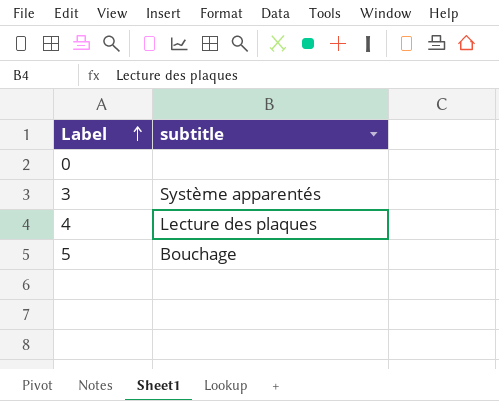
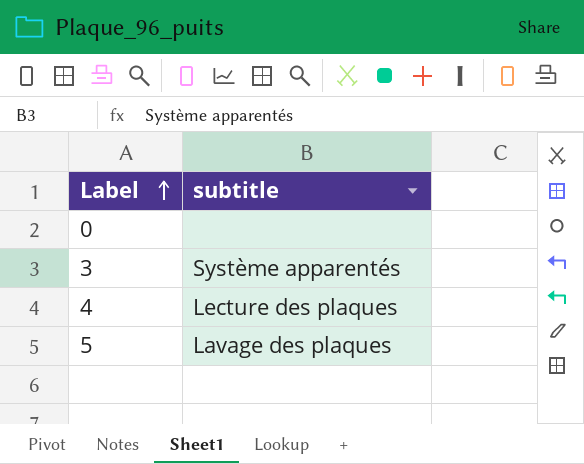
5 | subtitle: Bouchage -> Lavage des plaques

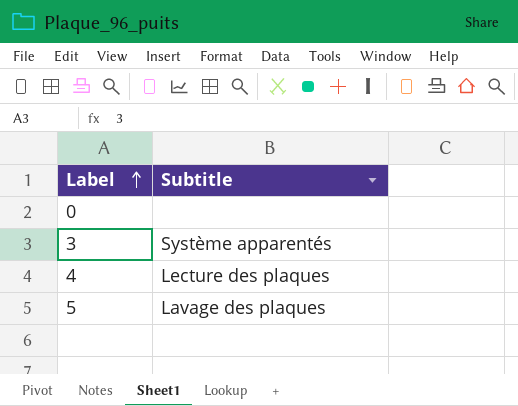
column name: subtitle -> Subtitle

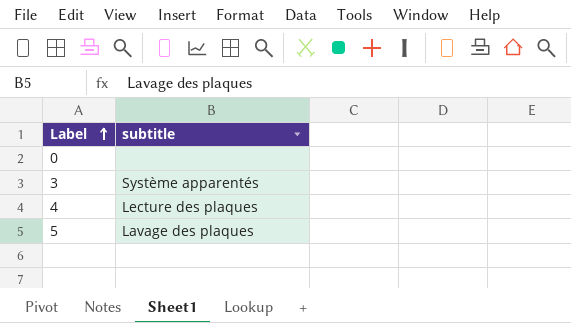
column name: Subtitle -> subtitle

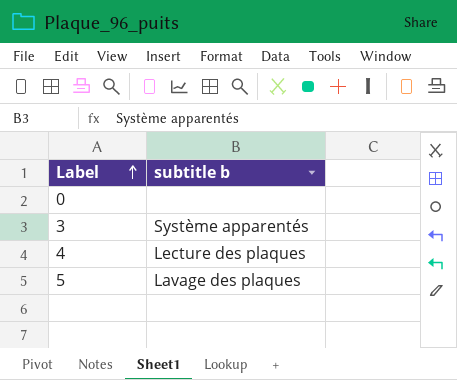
column name: subtitle -> subtitle b

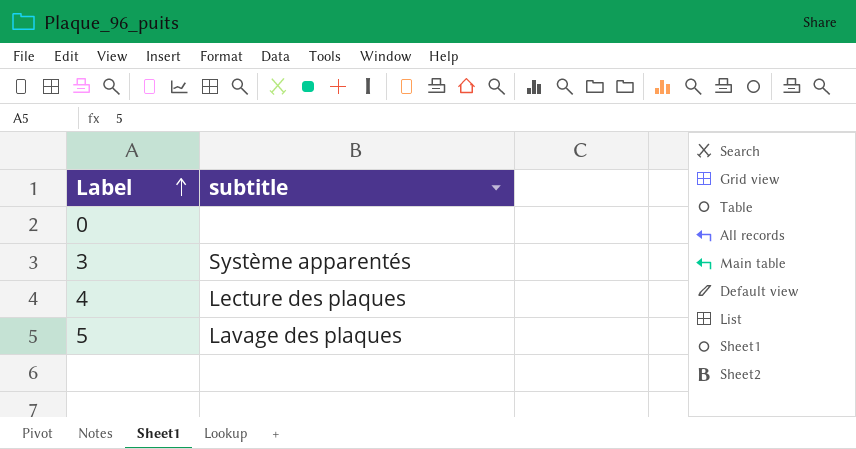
column name: subtitle b -> subtitle

